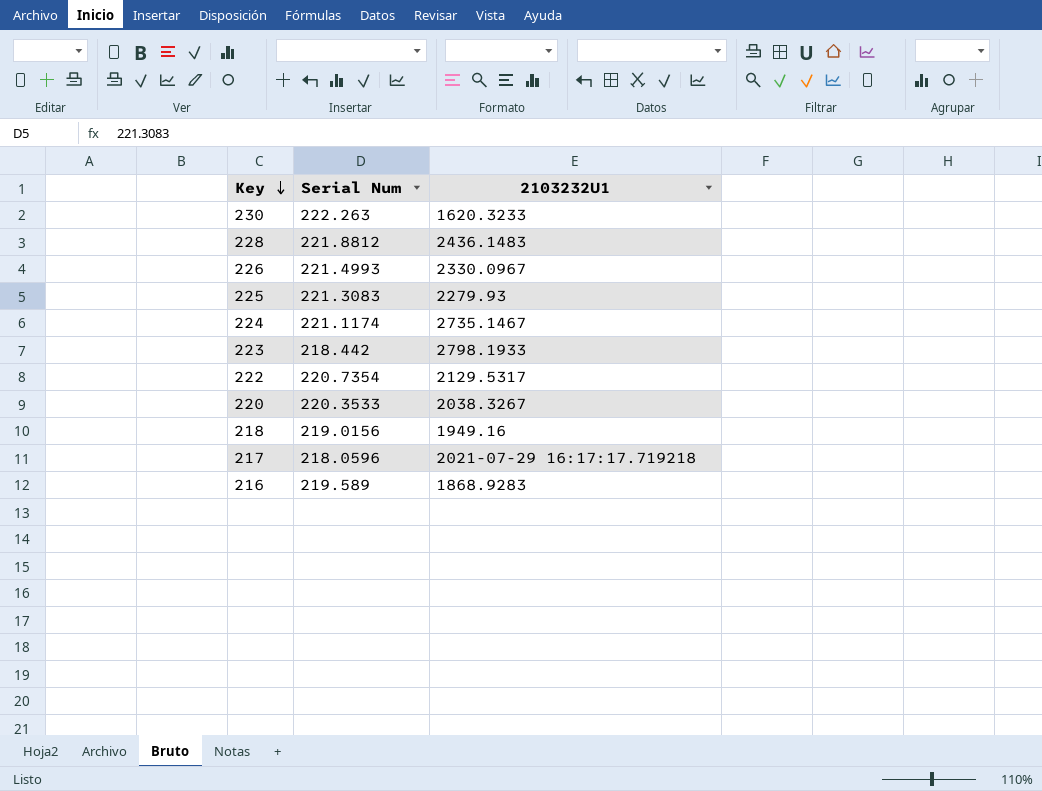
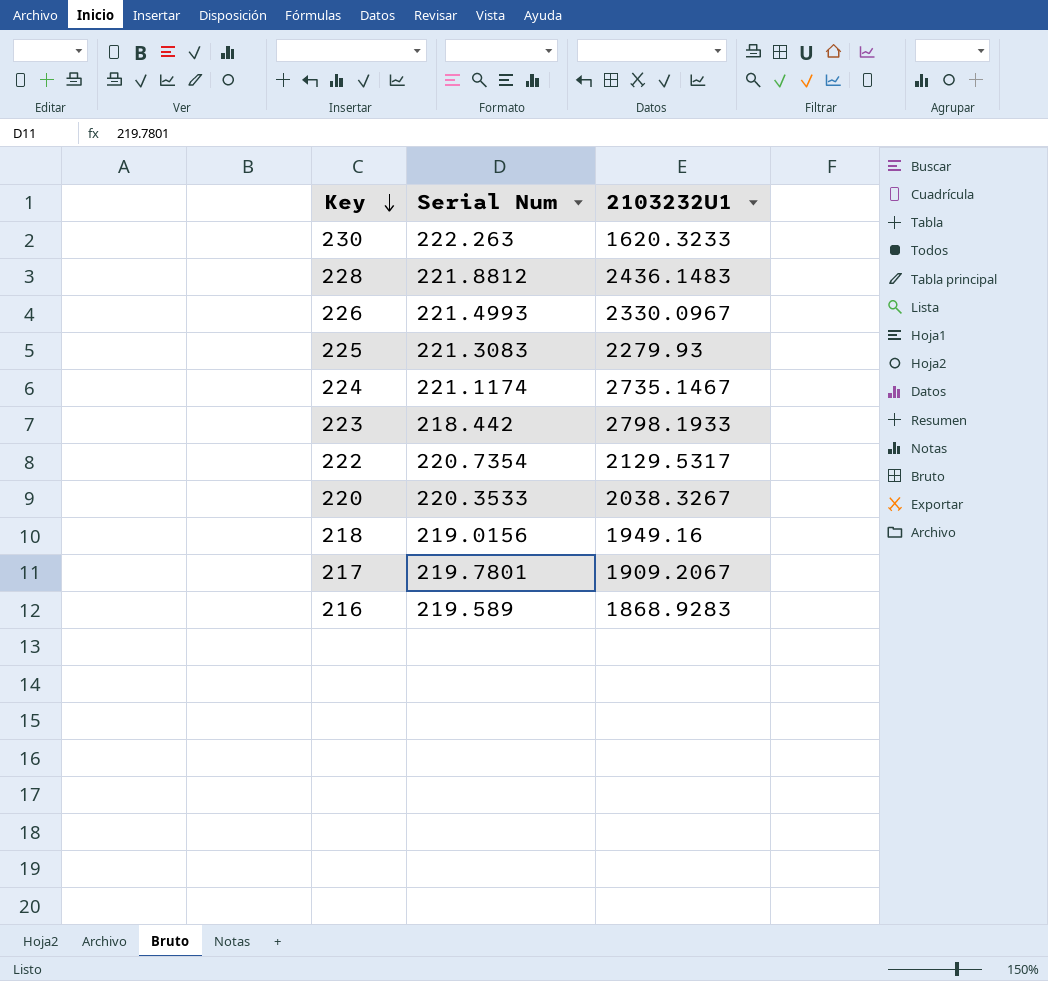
217 | Serial Num: 218.0596 -> 219.7801
217 | 2103232U1: 2021-07-29 16:17:17.719218 -> 1909.2067

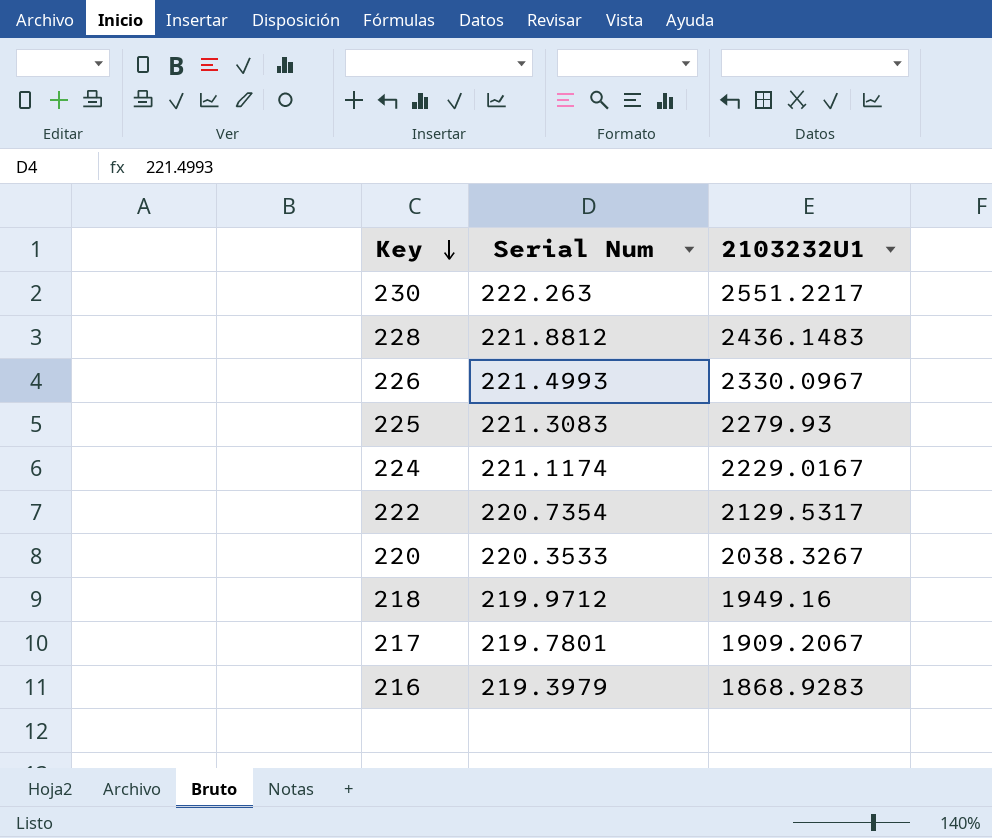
row 223: 218.442 | 2798.1933 -> none
230 | 2103232U1: 1620.3233 -> 2551.2217
224 | 2103232U1: 2735.1467 -> 2229.0167
218 | Serial Num: 219.0156 -> 219.9712
216 | Serial Num: 219.589 -> 219.3979

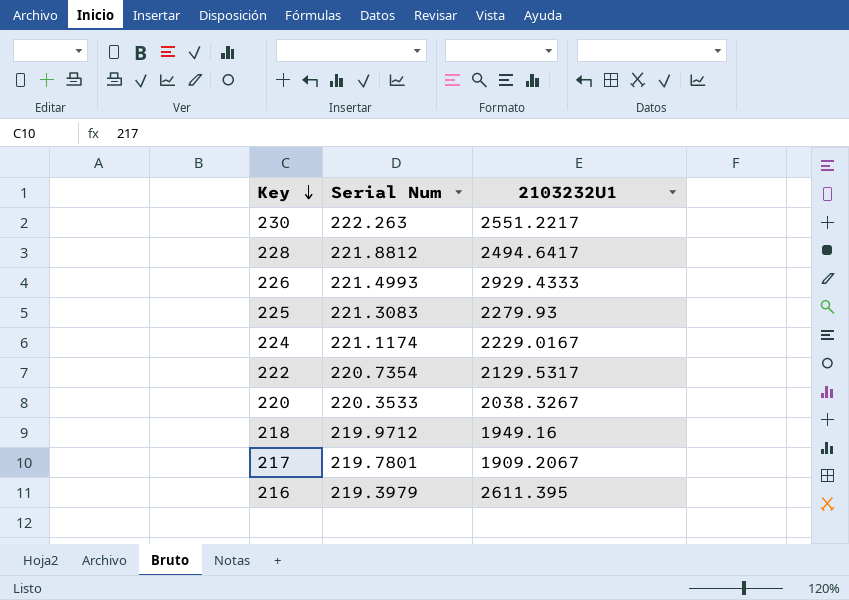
228 | 2103232U1: 2436.1483 -> 2494.6417
226 | 2103232U1: 2330.0967 -> 2929.4333
216 | 2103232U1: 1868.9283 -> 2611.395

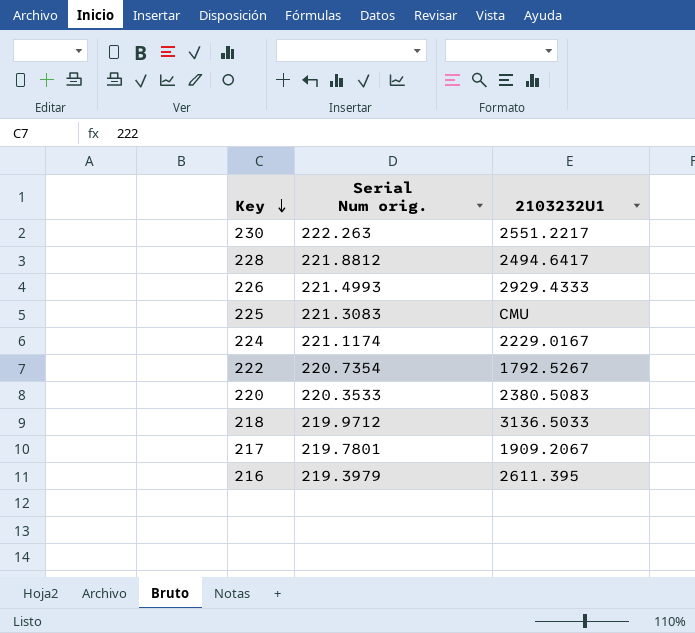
column name: Serial Num -> Serial Num orig.
225 | 2103232U1: 2279.93 -> CMU
222 | 2103232U1: 2129.5317 -> 1792.5267
220 | 2103232U1: 2038.3267 -> 2380.5083
218 | 2103232U1: 1949.16 -> 3136.5033

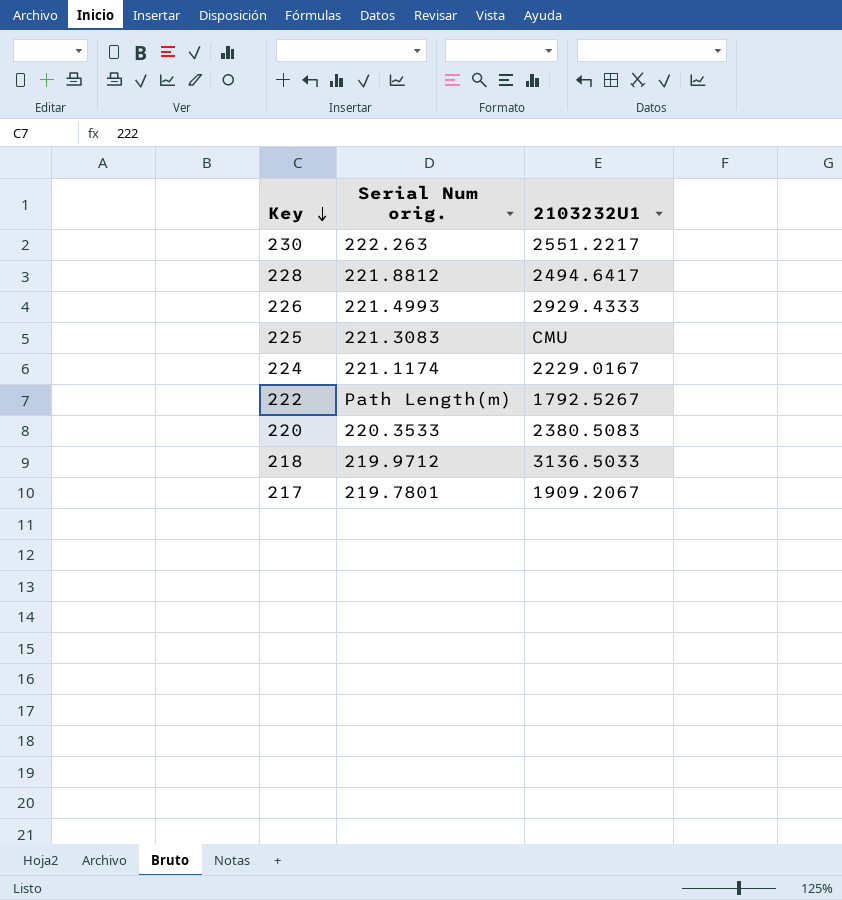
row 216: 219.3979 | 2611.395 -> none
222 | Serial Num orig.: 220.7354 -> Path Length(m)

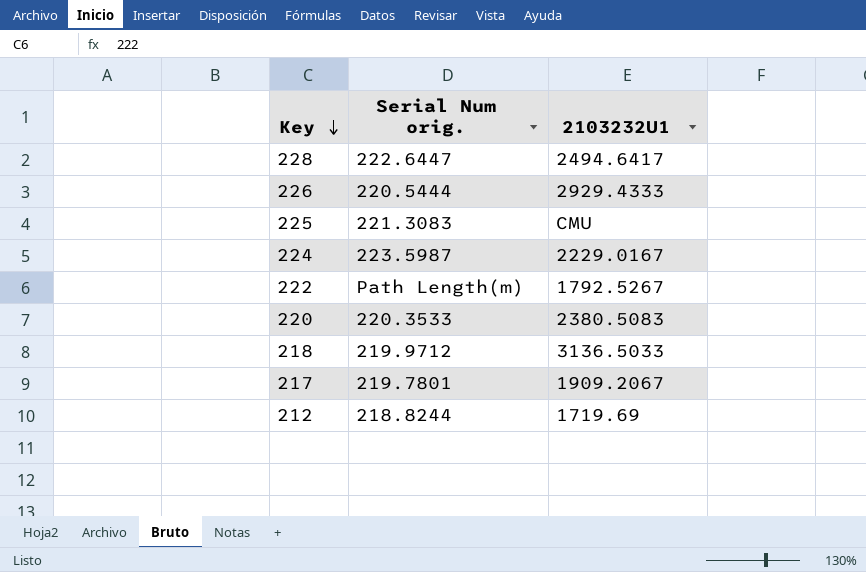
row 230: 222.263 | 2551.2217 -> none
228 | Serial Num orig.: 221.8812 -> 222.6447
226 | Serial Num orig.: 221.4993 -> 220.5444
224 | Serial Num orig.: 221.1174 -> 223.5987
row 212: none -> 218.8244 | 1719.69

